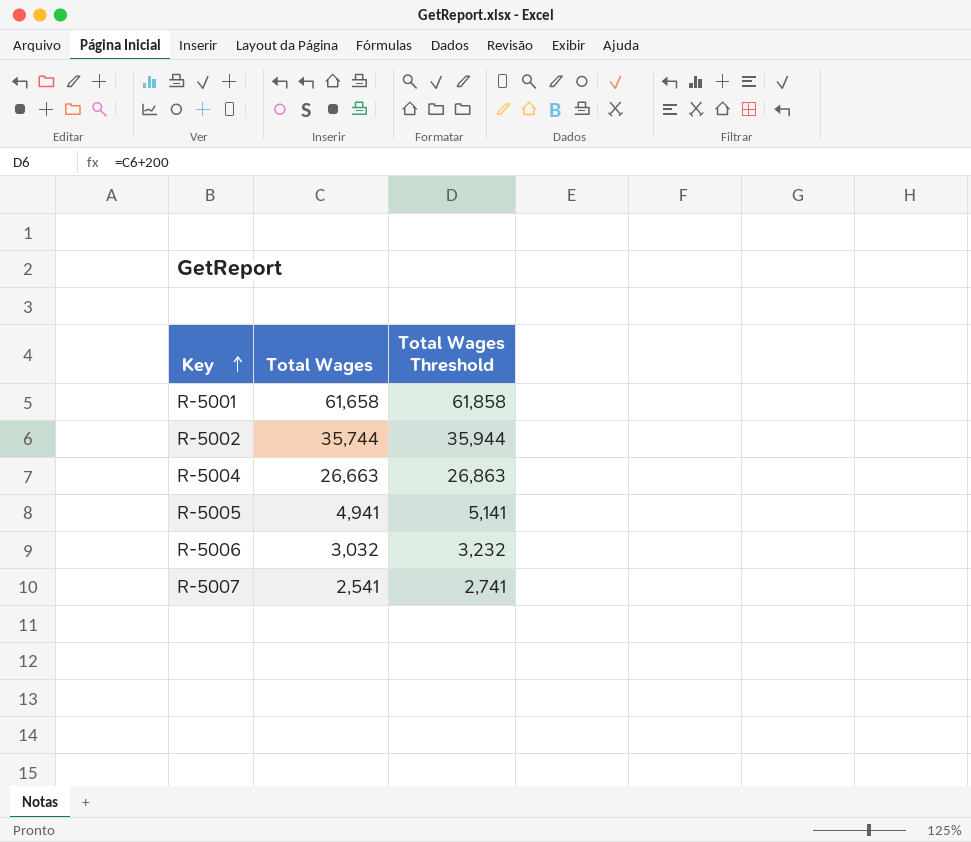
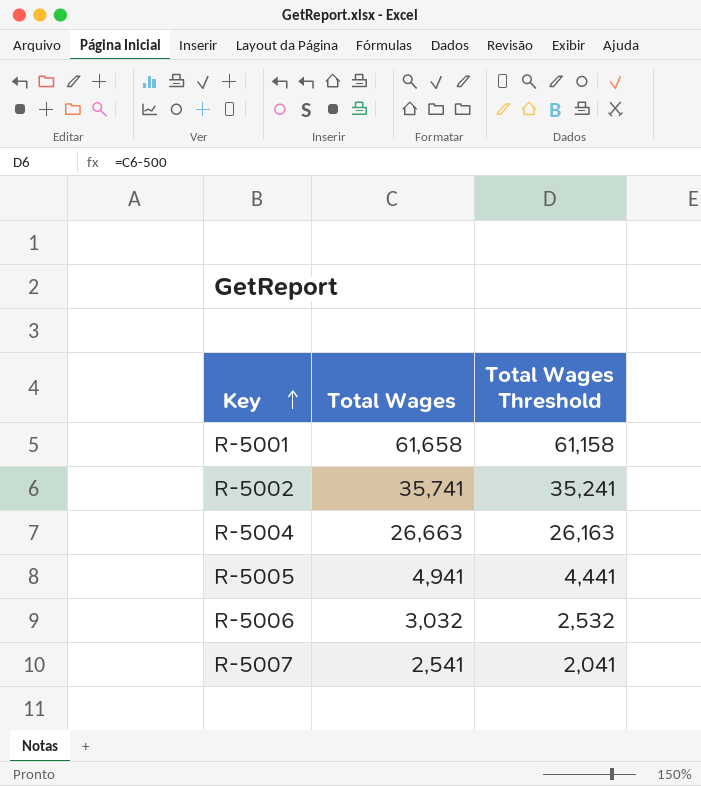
column Total Wages Threshold | formula: [Total Wages] + 200 -> [Total Wages] - 500
R-5002 | Total Wages: 35,744 -> 35,741

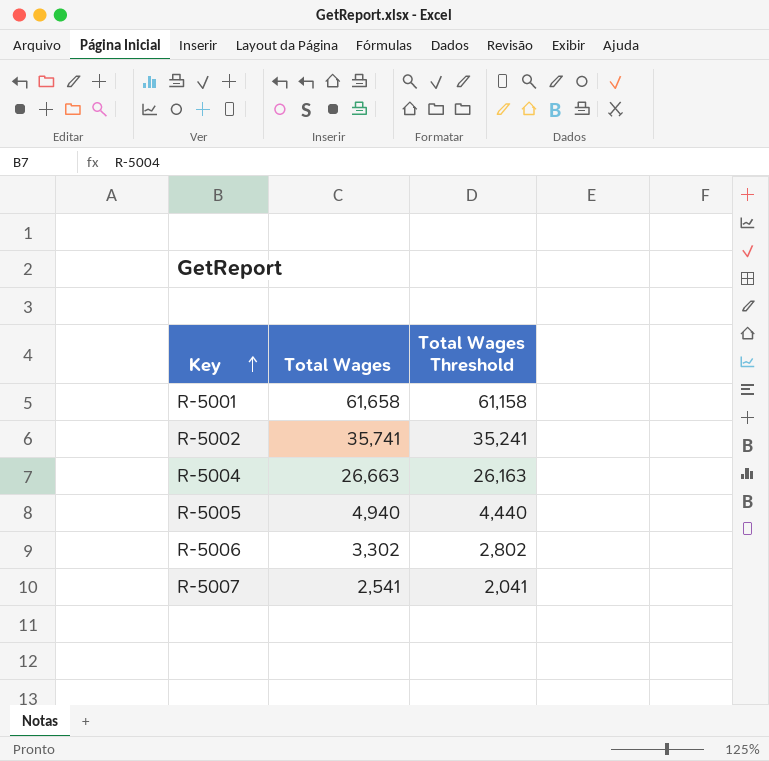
R-5005 | Total Wages: 4,941 -> 4,940
R-5005 | Total Wages Threshold: 4,441 -> 4,440
R-5006 | Total Wages: 3,032 -> 3,302
R-5006 | Total Wages Threshold: 2,532 -> 2,802

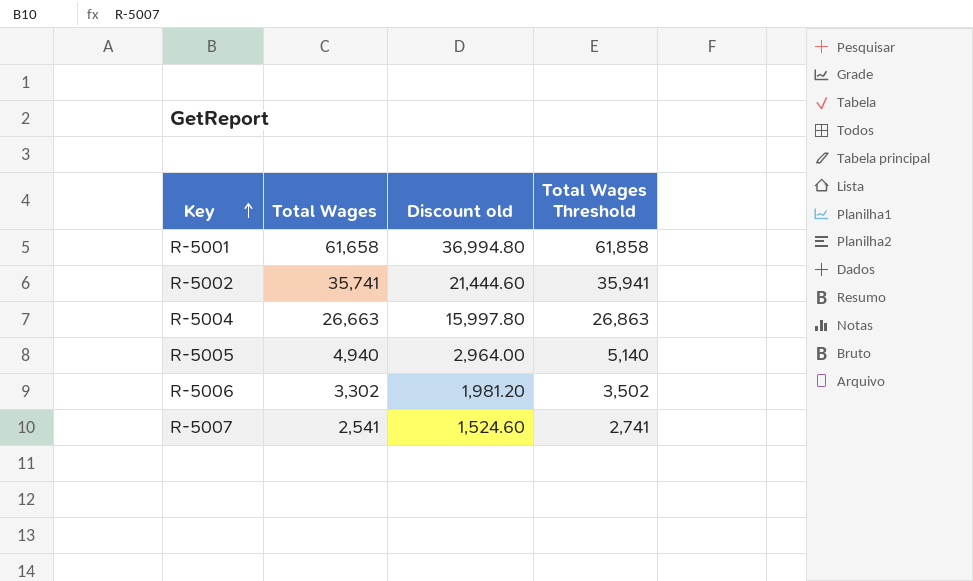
column Discount old | formula: none -> [Total Wages] * 0.6
column Total Wages Threshold | formula: [Total Wages] - 500 -> [Total Wages] + 200

